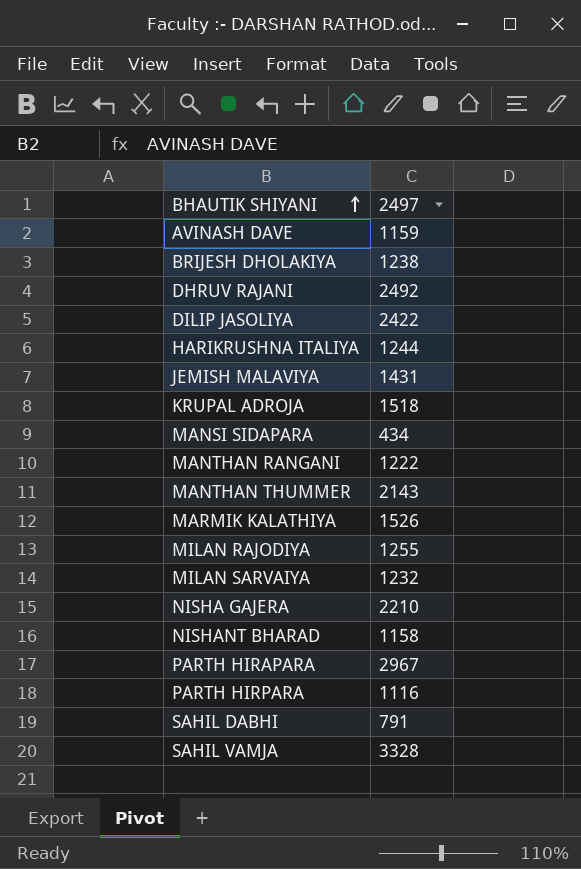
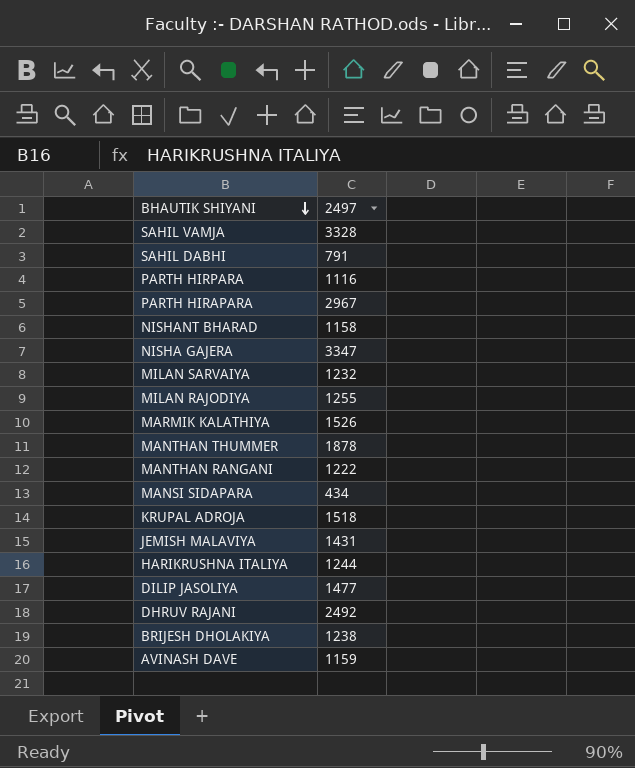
row order: BHAUTIK SHIYANI ascending -> BHAUTIK SHIYANI descending
NISHA GAJERA | 2497: 2210 -> 3347
MANTHAN THUMMER | 2497: 2143 -> 1878
DILIP JASOLIYA | 2497: 2422 -> 1477

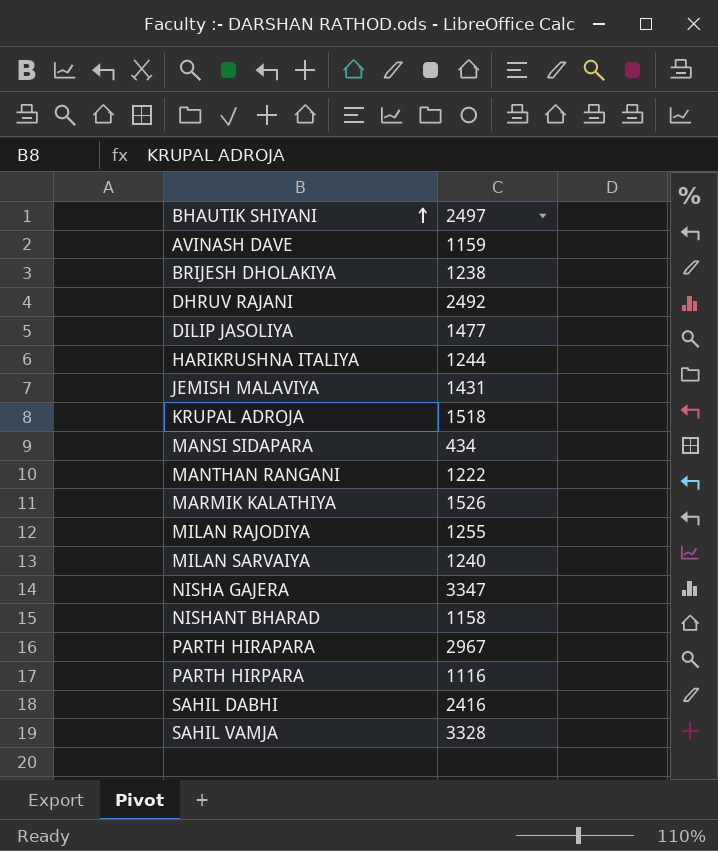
row order: BHAUTIK SHIYANI descending -> BHAUTIK SHIYANI ascending
row MANTHAN THUMMER: 1878 -> none
MILAN SARVAIYA | 2497: 1232 -> 1240
SAHIL DABHI | 2497: 791 -> 2416

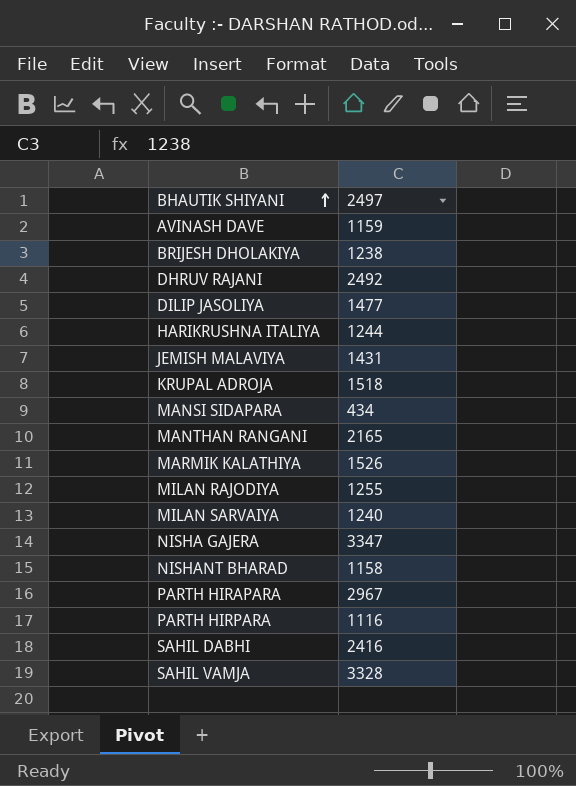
MANTHAN RANGANI | 2497: 1222 -> 2165

